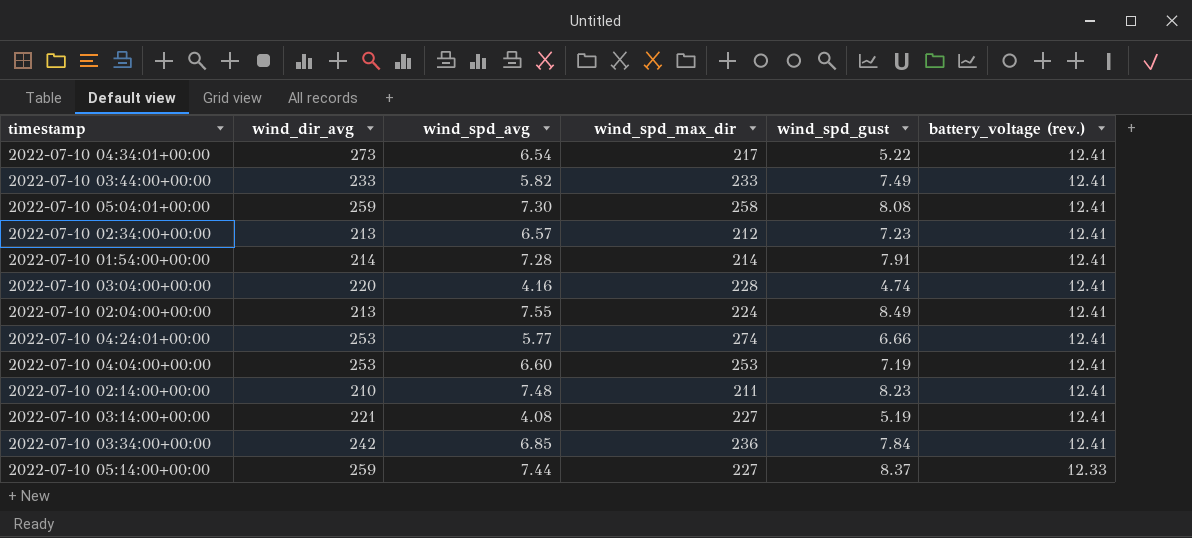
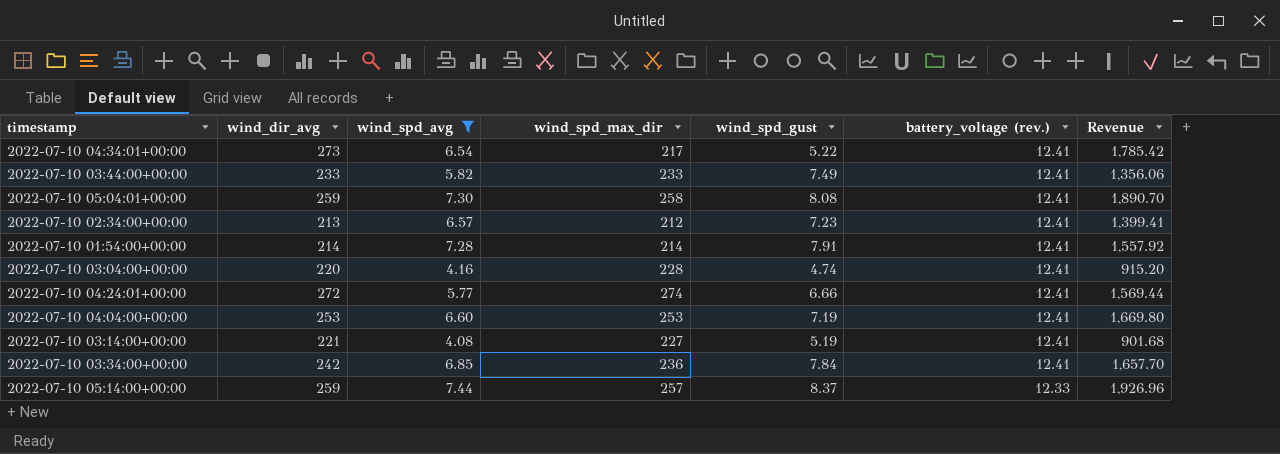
filter: none -> wind_spd_avg <= 7.44
column Revenue | formula: none -> [wind_dir_avg] * [wind_spd_avg]
2022-07-10 04:24:01+00:00 | wind_dir_avg: 253 -> 272
2022-07-10 05:14:00+00:00 | wind_spd_max_dir: 227 -> 257

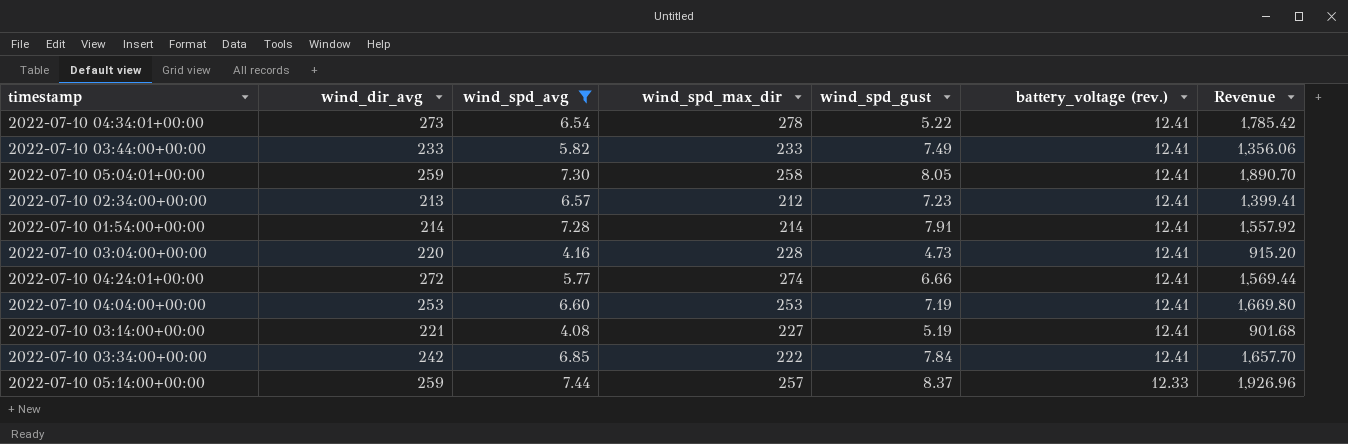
2022-07-10 04:34:01+00:00 | wind_spd_max_dir: 217 -> 278
2022-07-10 05:04:01+00:00 | wind_spd_gust: 8.08 -> 8.05
2022-07-10 03:04:00+00:00 | wind_spd_gust: 4.74 -> 4.73
2022-07-10 03:34:00+00:00 | wind_spd_max_dir: 236 -> 222

